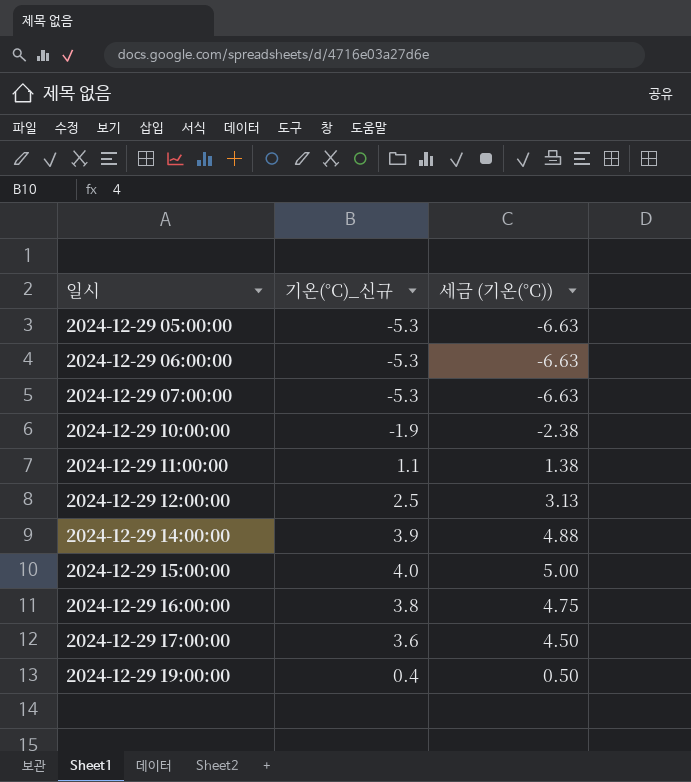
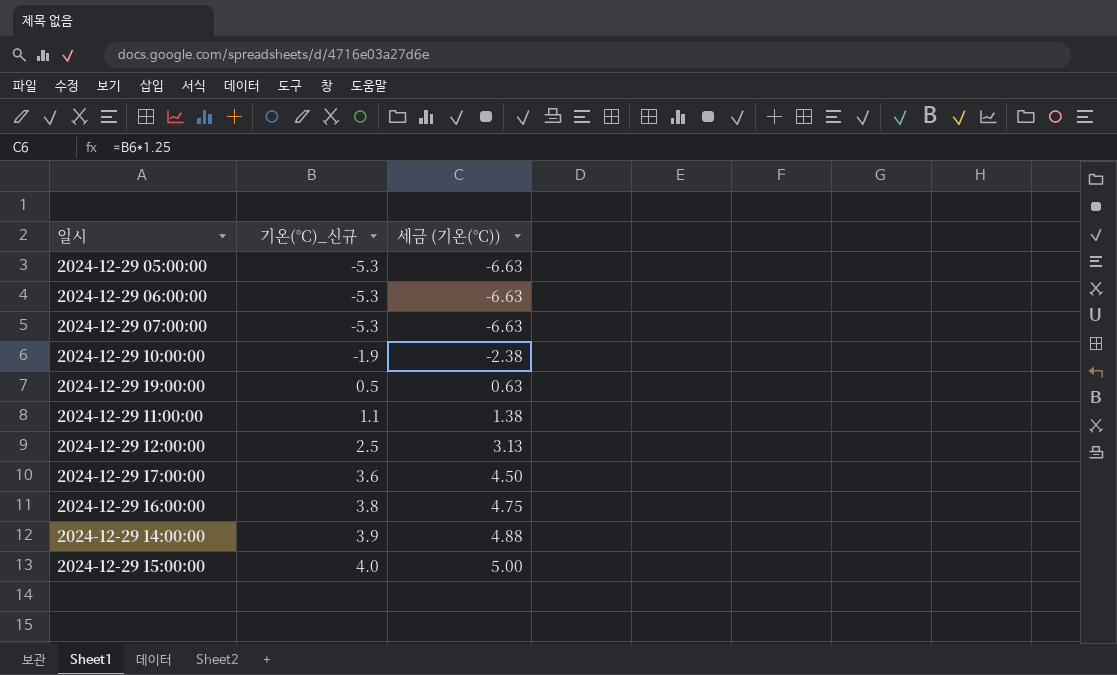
row order: 일시 ascending -> 기온(°C)_신규 ascending
2024-12-29 19:00:00 | 기온(°C)_신규: 0.4 -> 0.5
2024-12-29 19:00:00 | 세금 (기온(°C)): 0.50 -> 0.63

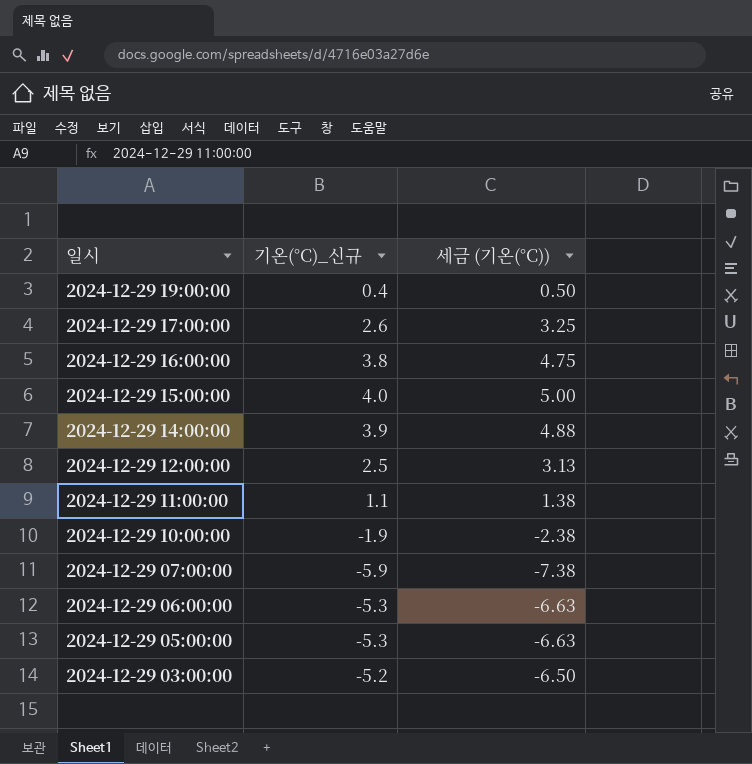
row order: 기온(°C)_신규 ascending -> 일시 descending
2024-12-29 19:00:00 | 기온(°C)_신규: 0.5 -> 0.4
2024-12-29 19:00:00 | 세금 (기온(°C)): 0.63 -> 0.50
2024-12-29 17:00:00 | 기온(°C)_신규: 3.6 -> 2.6
2024-12-29 17:00:00 | 세금 (기온(°C)): 4.50 -> 3.25
2024-12-29 07:00:00 | 기온(°C)_신규: -5.3 -> -5.9
2024-12-29 07:00:00 | 세금 (기온(°C)): -6.63 -> -7.38
row 2024-12-29 03:00:00: none -> -5.2 | -6.50

